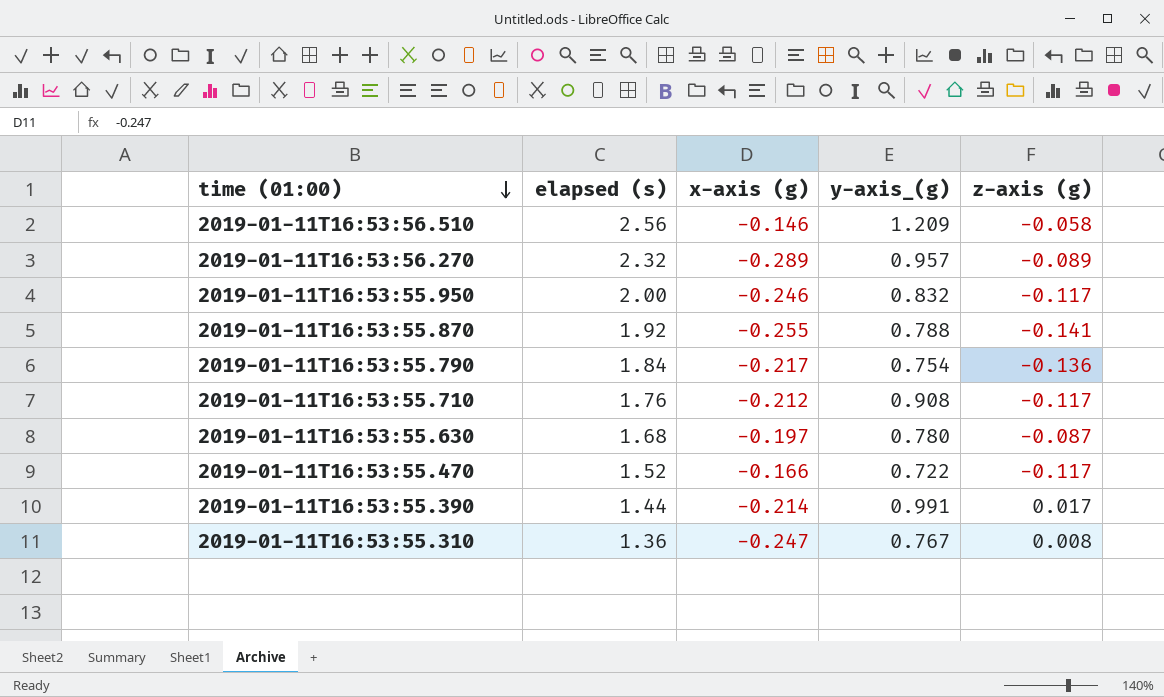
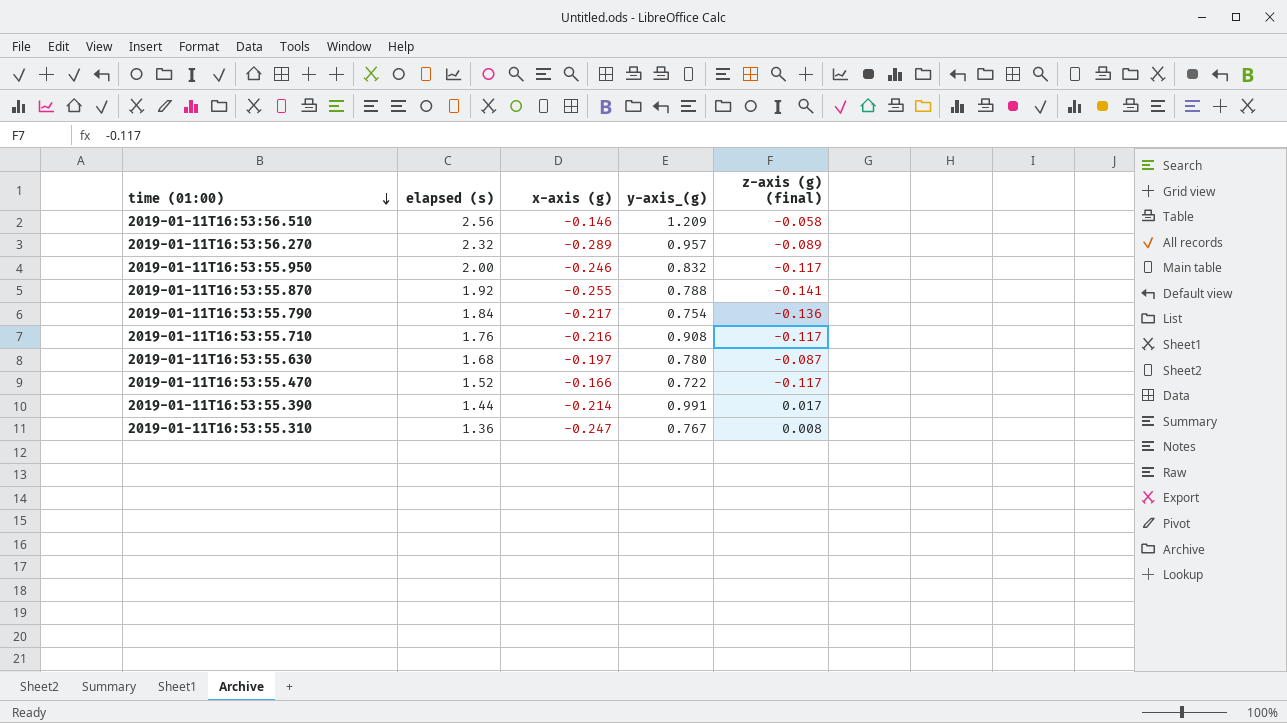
column name: z-axis (g) -> z-axis (g) (final)
2019-01-11T16:53:55.710 | x-axis (g): -0.212 -> -0.216

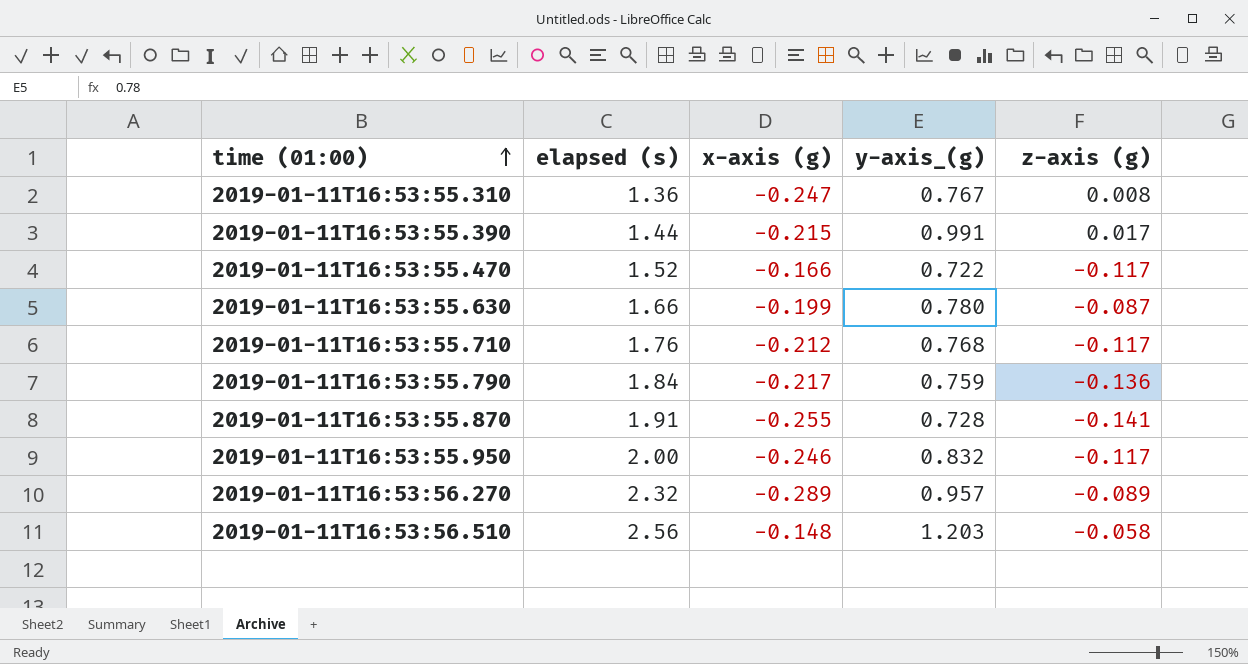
row order: time (01:00) descending -> time (01:00) ascending
column name: z-axis (g) (final) -> z-axis (g)
2019-01-11T16:53:55.390 | x-axis (g): -0.214 -> -0.215
2019-01-11T16:53:55.630 | elapsed (s): 1.68 -> 1.66
2019-01-11T16:53:55.630 | x-axis (g): -0.197 -> -0.199
2019-01-11T16:53:55.710 | x-axis (g): -0.216 -> -0.212
2019-01-11T16:53:55.710 | y-axis_(g): 0.908 -> 0.768
2019-01-11T16:53:55.790 | y-axis_(g): 0.754 -> 0.759
2019-01-11T16:53:55.870 | elapsed (s): 1.92 -> 1.91
2019-01-11T16:53:55.870 | y-axis_(g): 0.788 -> 0.728
2019-01-11T16:53:56.510 | x-axis (g): -0.146 -> -0.148
2019-01-11T16:53:56.510 | y-axis_(g): 1.209 -> 1.203

